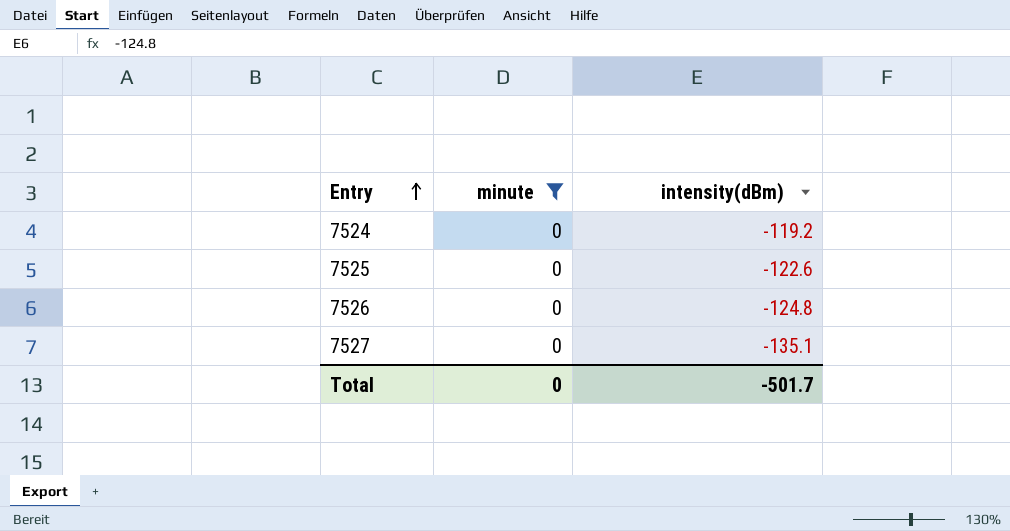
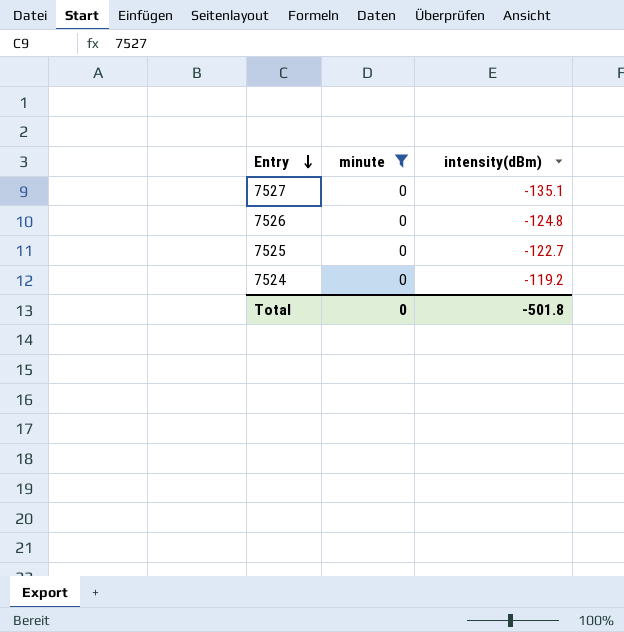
row order: Entry ascending -> Entry descending
7525 | intensity(dBm): -122.6 -> -122.7
Total | intensity(dBm): -501.7 -> -501.8

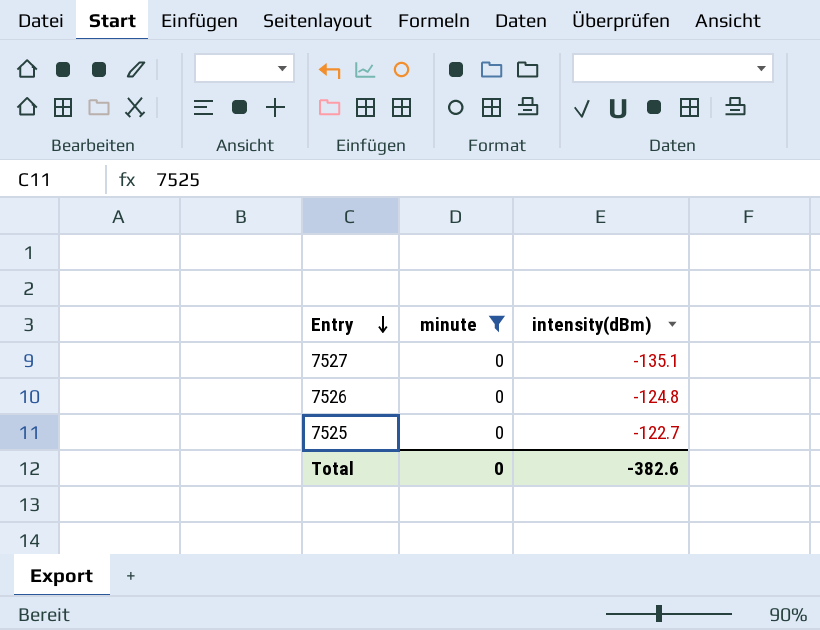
row 7524: 0 | -119.2 -> none
Total | intensity(dBm): -501.8 -> -382.6

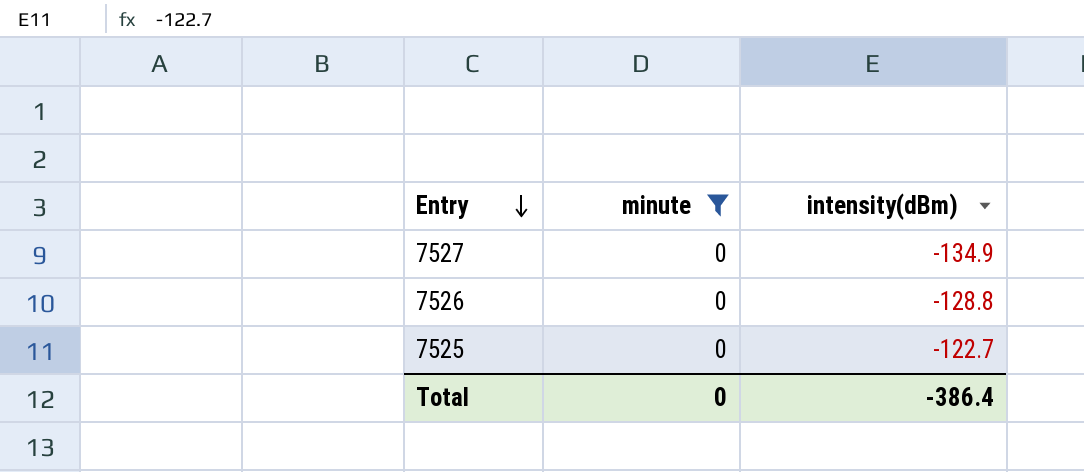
7527 | intensity(dBm): -135.1 -> -134.9
7526 | intensity(dBm): -124.8 -> -128.8
Total | intensity(dBm): -382.6 -> -386.4

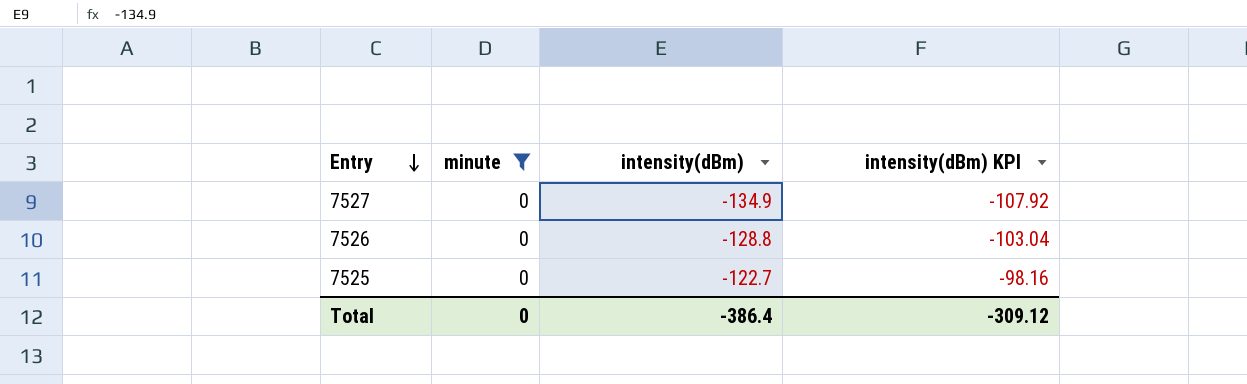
column intensity(dBm) KPI | formula: none -> [intensity(dBm)] * 0.8

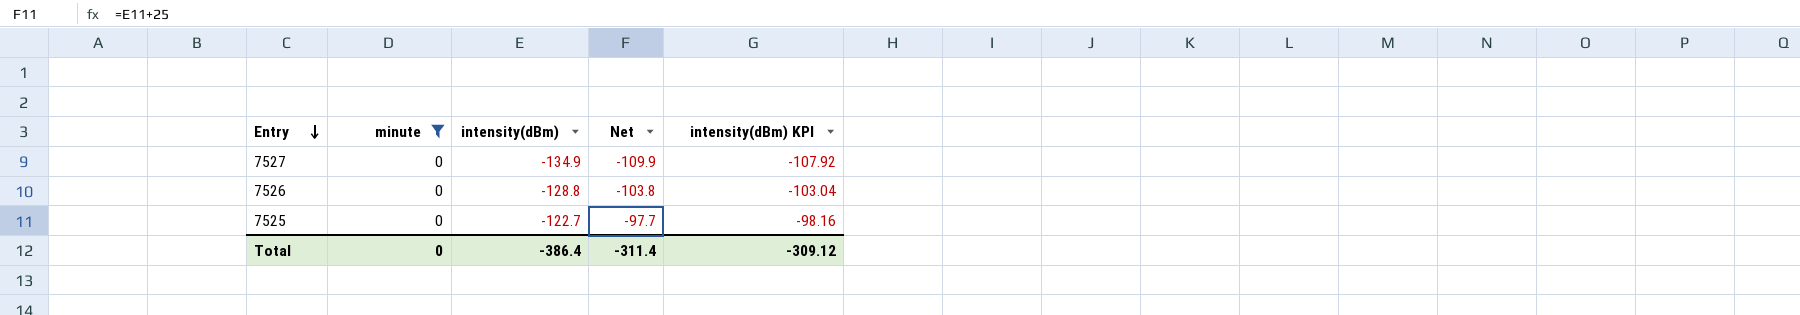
column Net | formula: none -> [intensity(dBm)] + 25

